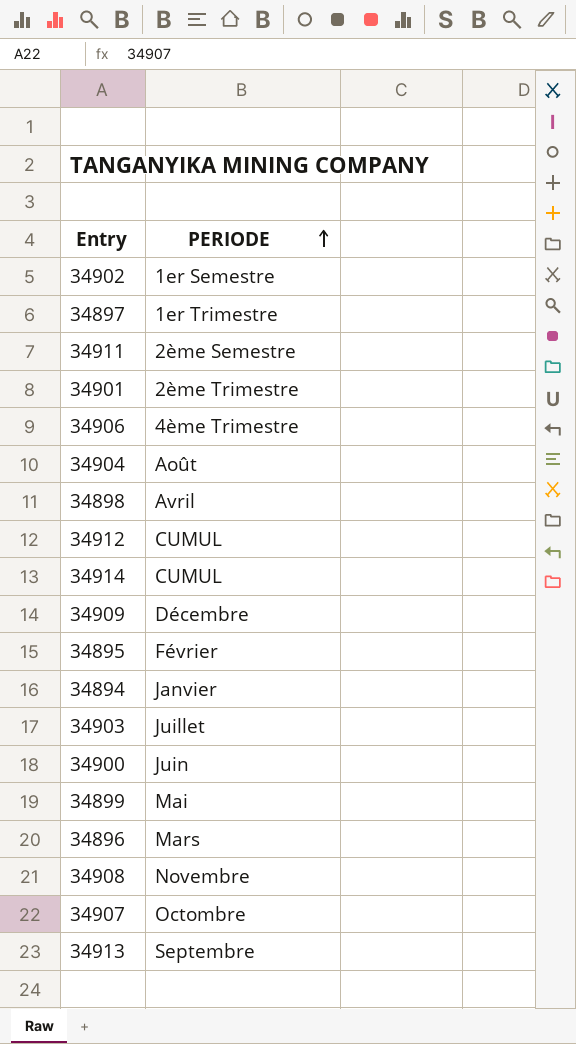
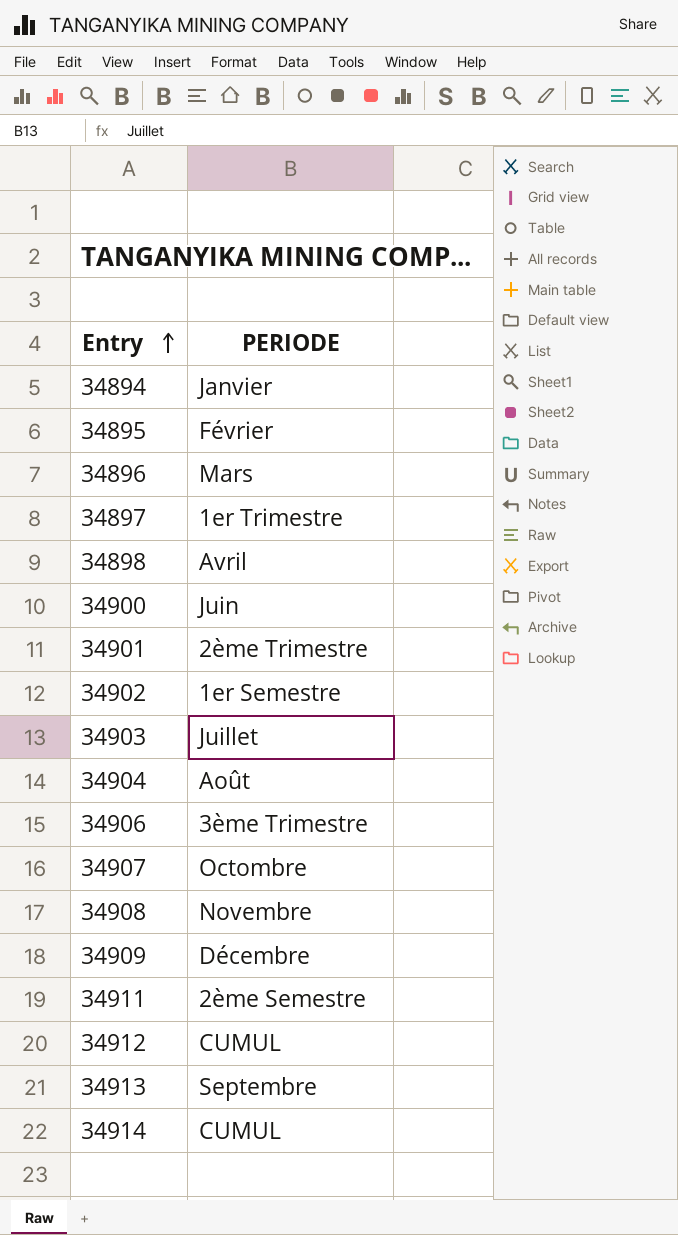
row order: PERIODE ascending -> Entry ascending
row 34899: Mai -> none
34906 | PERIODE: 4ème Trimestre -> 3ème Trimestre

